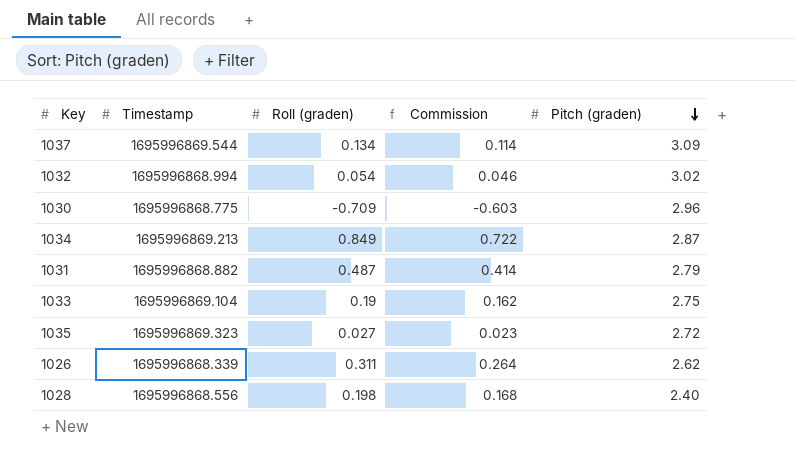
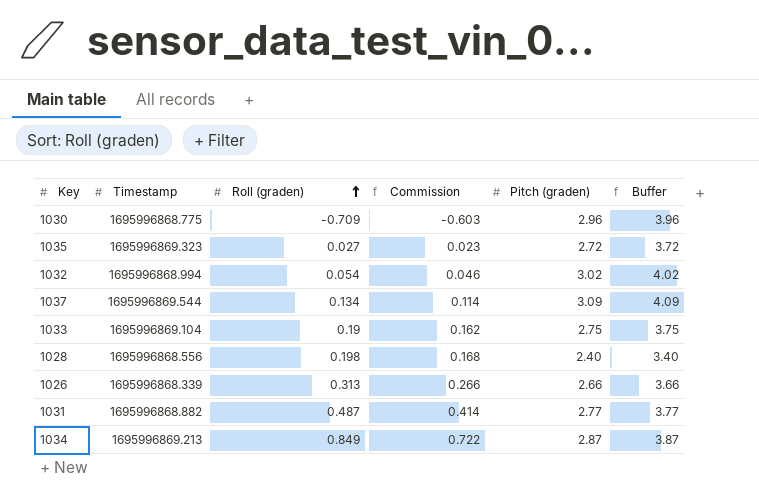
row order: Pitch (graden) descending -> Roll (graden) ascending
column Buffer | formula: none -> [Pitch (graden)] + 1
1026 | Roll (graden): 0.311 -> 0.313
1026 | Commission: 0.264 -> 0.266
1026 | Pitch (graden): 2.62 -> 2.66
1031 | Pitch (graden): 2.79 -> 2.77

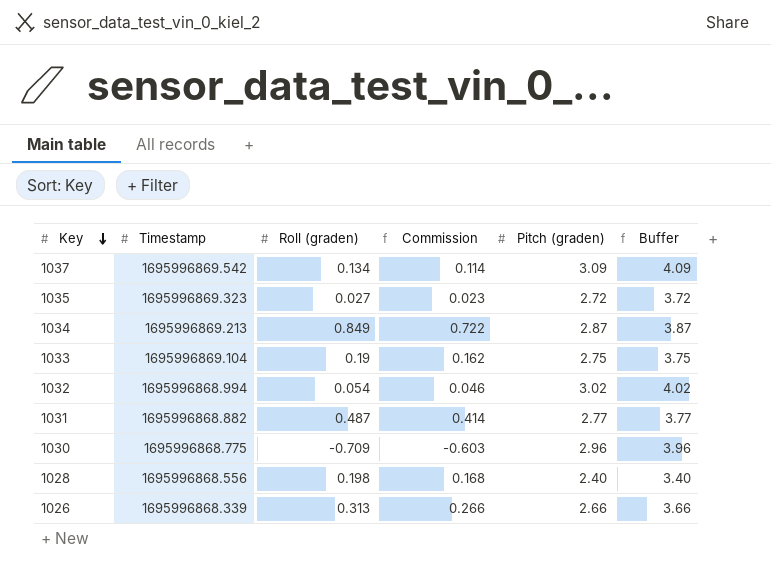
row order: Roll (graden) ascending -> Key descending
1037 | Timestamp: 1695996869.544 -> 1695996869.542

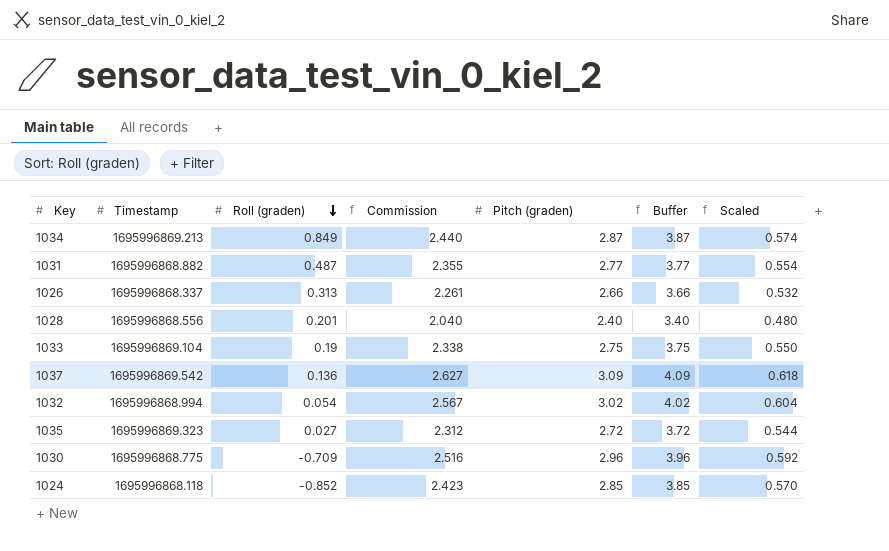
row order: Key descending -> Roll (graden) descending
column Commission | formula: [Roll (graden)] * 0.85 -> [Pitch (graden)] * 0.85
column Scaled | formula: none -> [Pitch (graden)] * 0.2
1026 | Timestamp: 1695996868.339 -> 1695996868.337
1028 | Roll (graden): 0.198 -> 0.201
1037 | Roll (graden): 0.134 -> 0.136
row 1024: none -> 1695996868.118 | -0.852 | 2.423 | 2.85 | 3.85 | 0.570

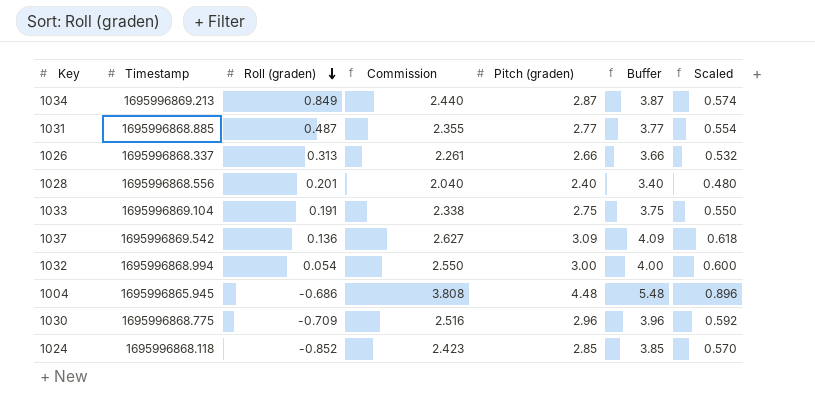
row 1035: 1695996869.323 | 0.027 | 2.312 | 2.72 | 3.72 | 0.544 -> none
1031 | Timestamp: 1695996868.882 -> 1695996868.885
1033 | Roll (graden): 0.19 -> 0.191
1032 | Commission: 2.567 -> 2.550
1032 | Pitch (graden): 3.02 -> 3.00
1032 | Buffer: 4.02 -> 4.00
1032 | Scaled: 0.604 -> 0.600
row 1004: none -> 1695996865.945 | -0.686 | 3.808 | 4.48 | 5.48 | 0.896

